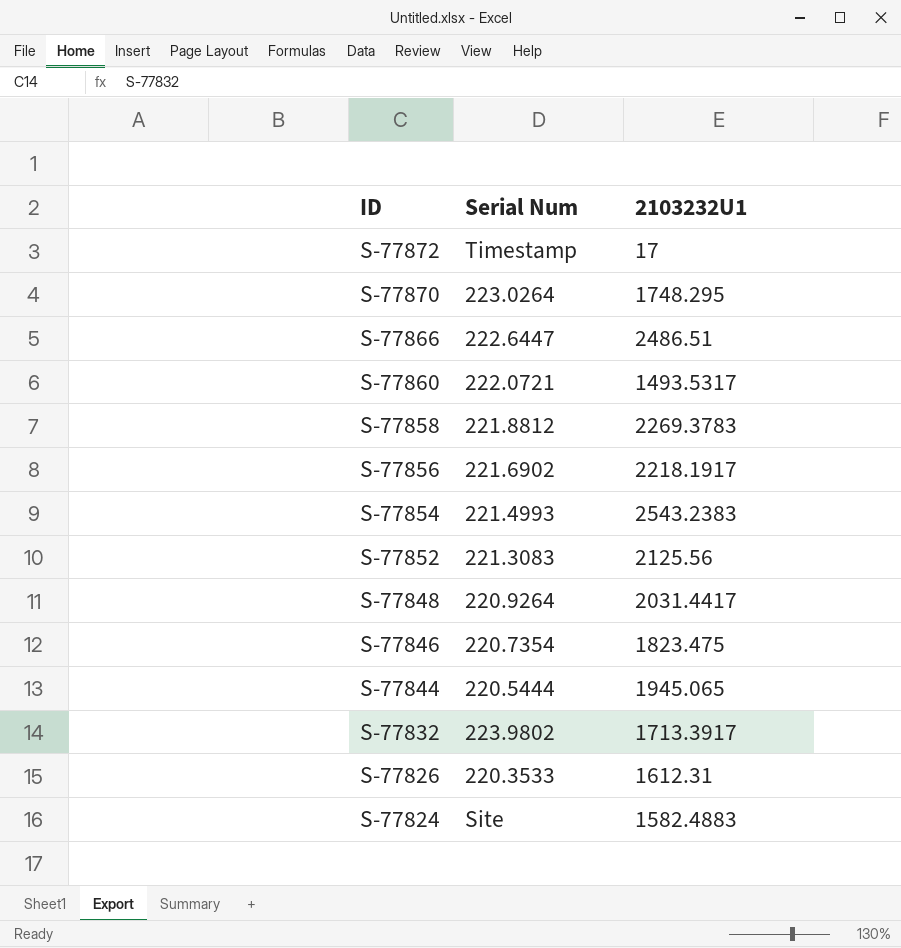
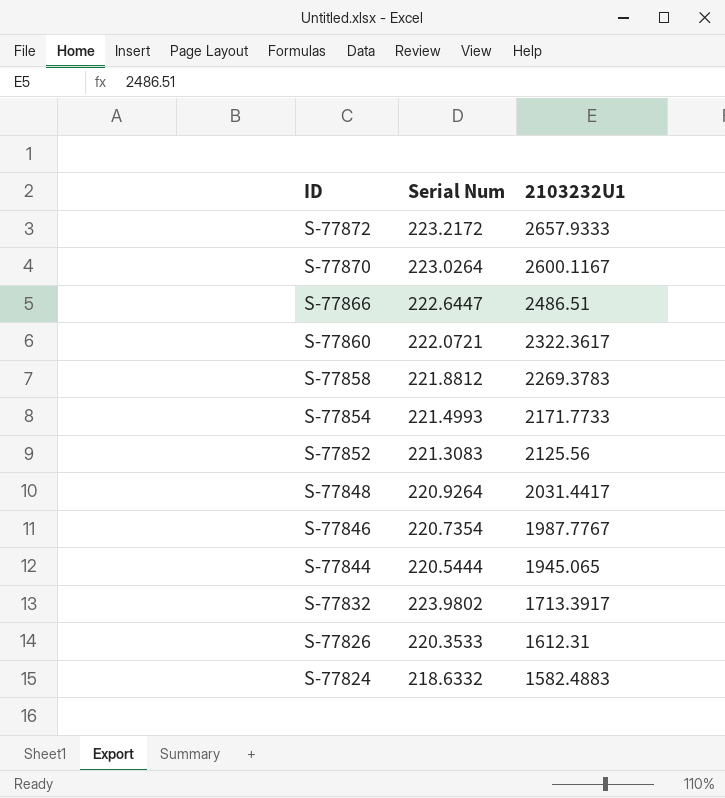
row S-77856: 221.6902 | 2218.1917 -> none
S-77872 | Serial Num: Timestamp -> 223.2172
S-77872 | 2103232U1: 17 -> 2657.9333
S-77870 | 2103232U1: 1748.295 -> 2600.1167
S-77860 | 2103232U1: 1493.5317 -> 2322.3617
S-77854 | 2103232U1: 2543.2383 -> 2171.7733
S-77846 | 2103232U1: 1823.475 -> 1987.7767
S-77824 | Serial Num: Site -> 218.6332

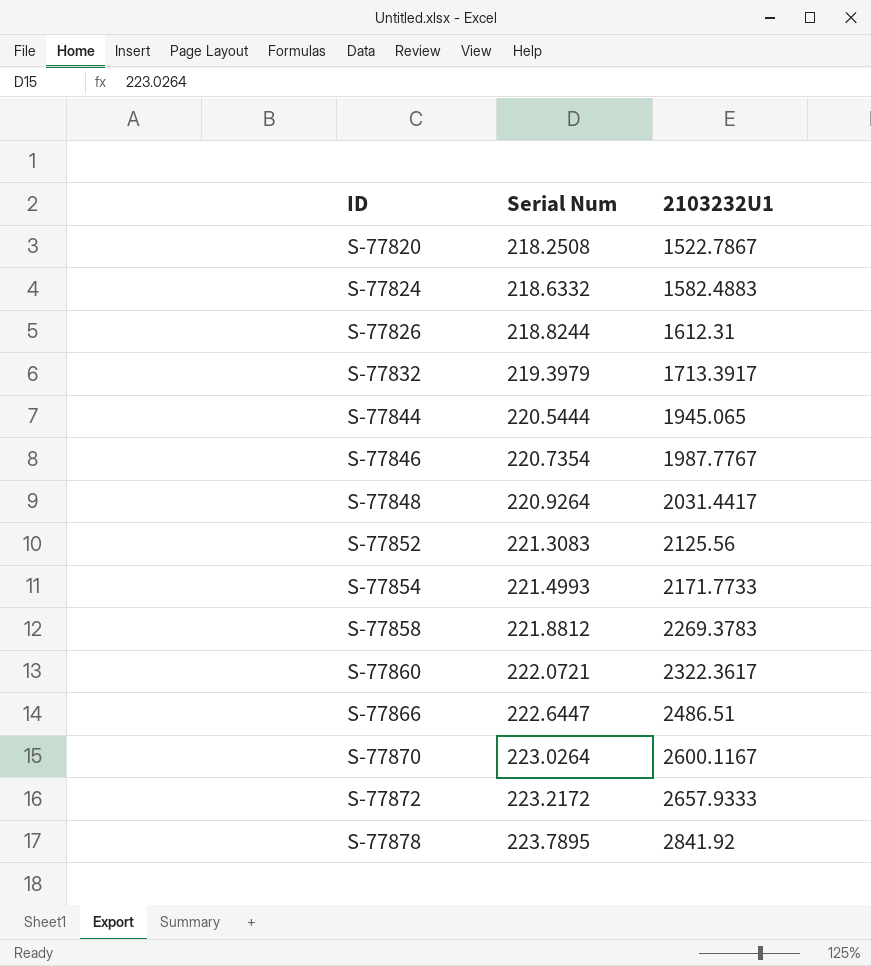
row order: ID descending -> ID ascending
row S-77820: none -> 218.2508 | 1522.7867
S-77826 | Serial Num: 220.3533 -> 218.8244
S-77832 | Serial Num: 223.9802 -> 219.3979
row S-77878: none -> 223.7895 | 2841.92

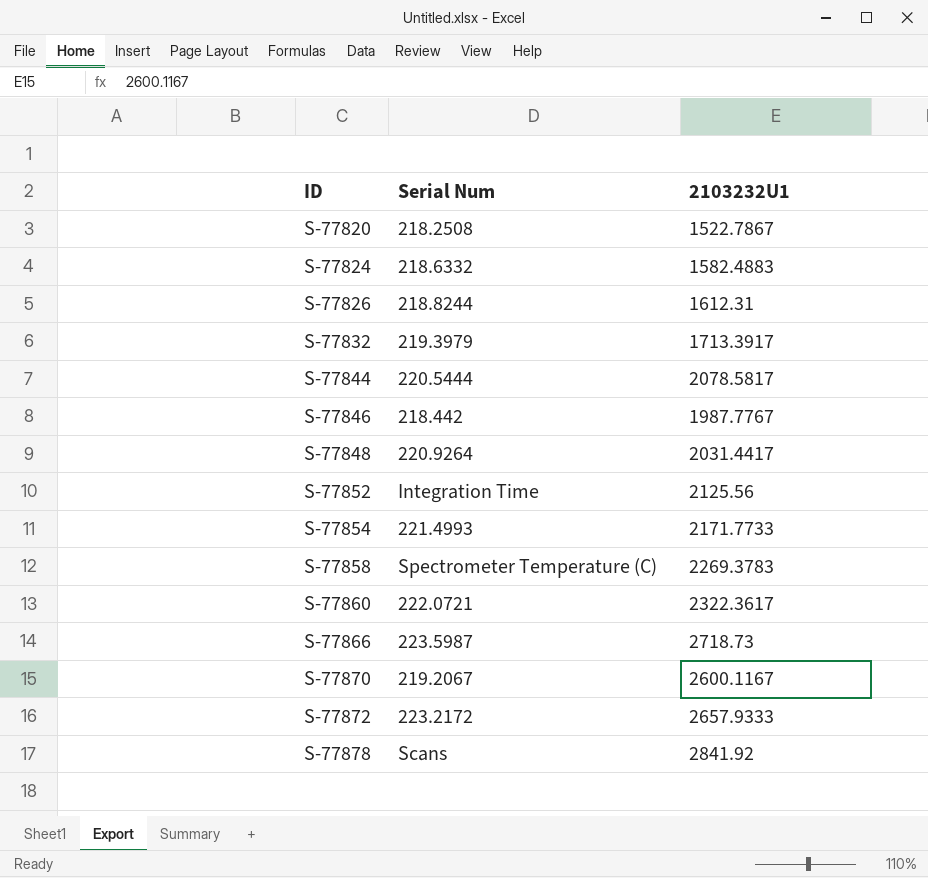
S-77844 | 2103232U1: 1945.065 -> 2078.5817
S-77846 | Serial Num: 220.7354 -> 218.442
S-77852 | Serial Num: 221.3083 -> Integration Time
S-77858 | Serial Num: 221.8812 -> Spectrometer Temperature (C)
S-77866 | Serial Num: 222.6447 -> 223.5987
S-77866 | 2103232U1: 2486.51 -> 2718.73
S-77870 | Serial Num: 223.0264 -> 219.2067
S-77878 | Serial Num: 223.7895 -> Scans

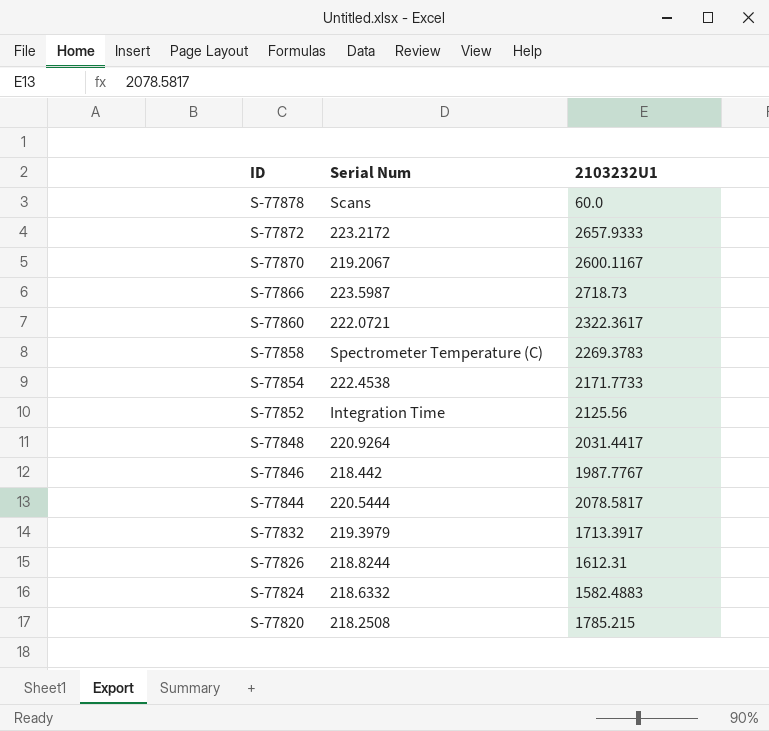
row order: ID ascending -> ID descending
S-77878 | 2103232U1: 2841.92 -> 60.0
S-77854 | Serial Num: 221.4993 -> 222.4538
S-77820 | 2103232U1: 1522.7867 -> 1785.215

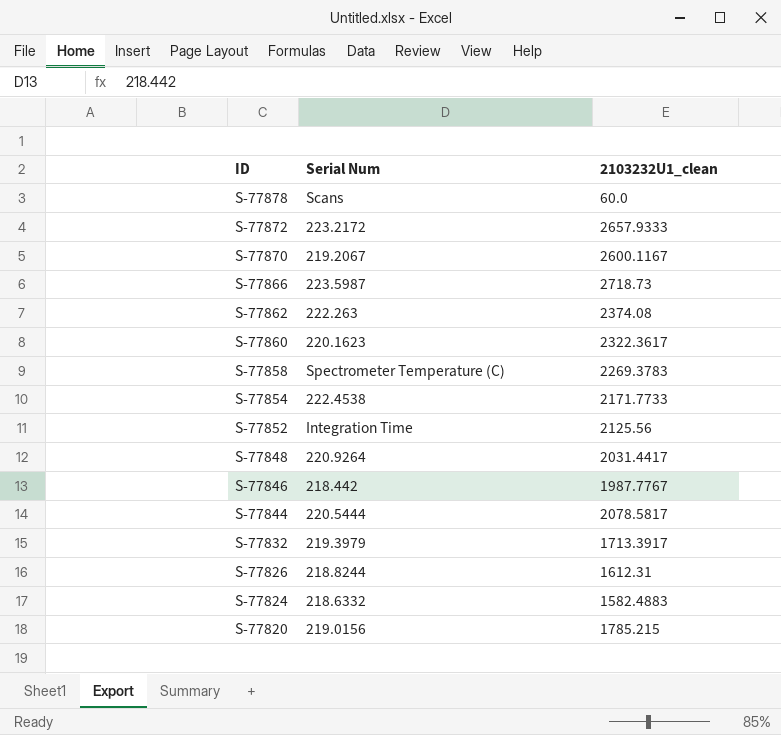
column name: 2103232U1 -> 2103232U1_clean
row S-77862: none -> 222.263 | 2374.08
S-77860 | Serial Num: 222.0721 -> 220.1623
S-77820 | Serial Num: 218.2508 -> 219.0156

